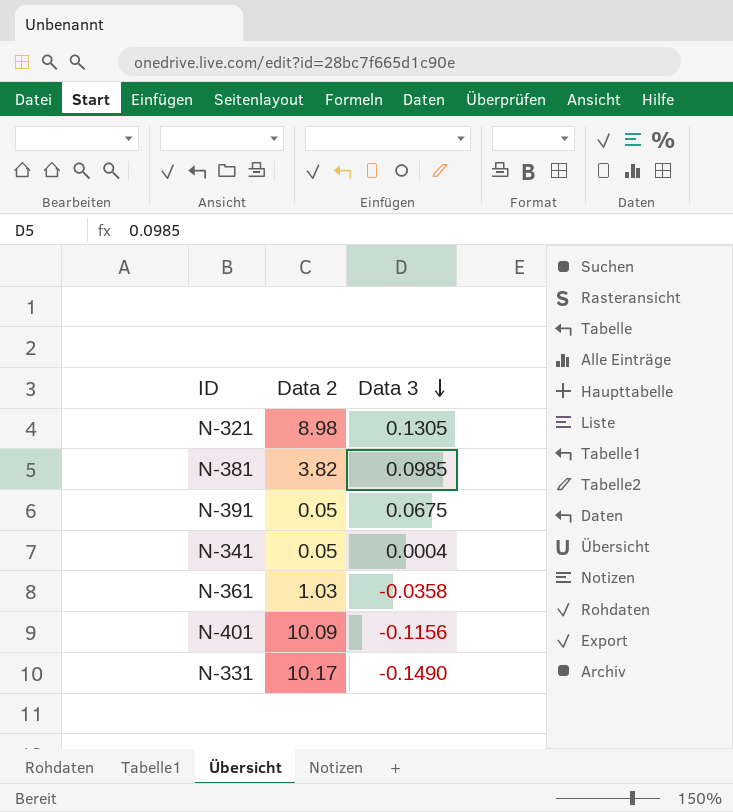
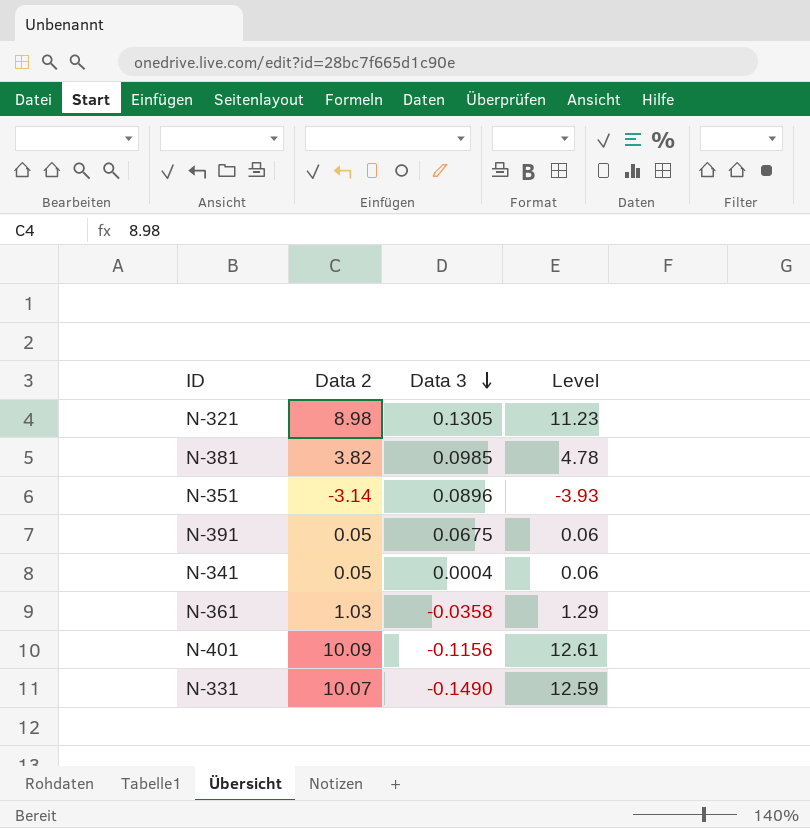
column Level | formula: none -> [Data 2] * 1.25
row N-351: none -> -3.14 | 0.0896 | -3.93
N-331 | Data 2: 10.17 -> 10.07

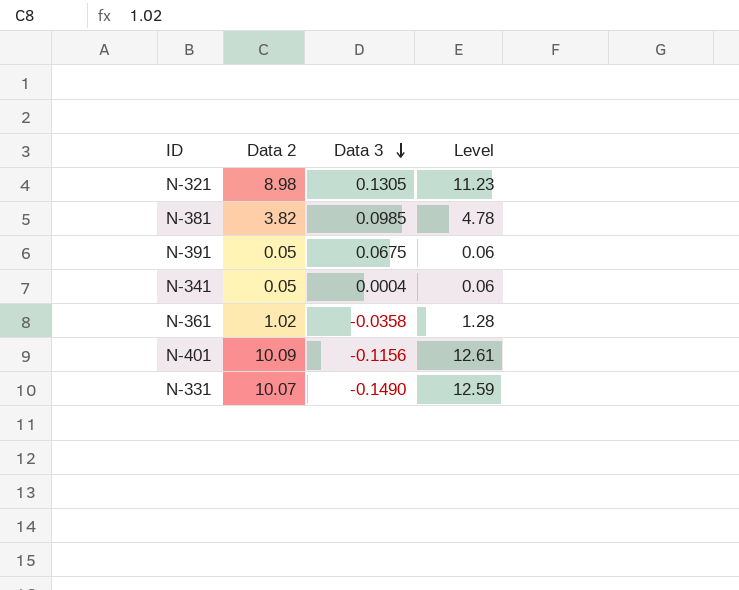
row N-351: -3.14 | 0.0896 | -3.93 -> none
N-361 | Data 2: 1.03 -> 1.02
N-361 | Level: 1.29 -> 1.28

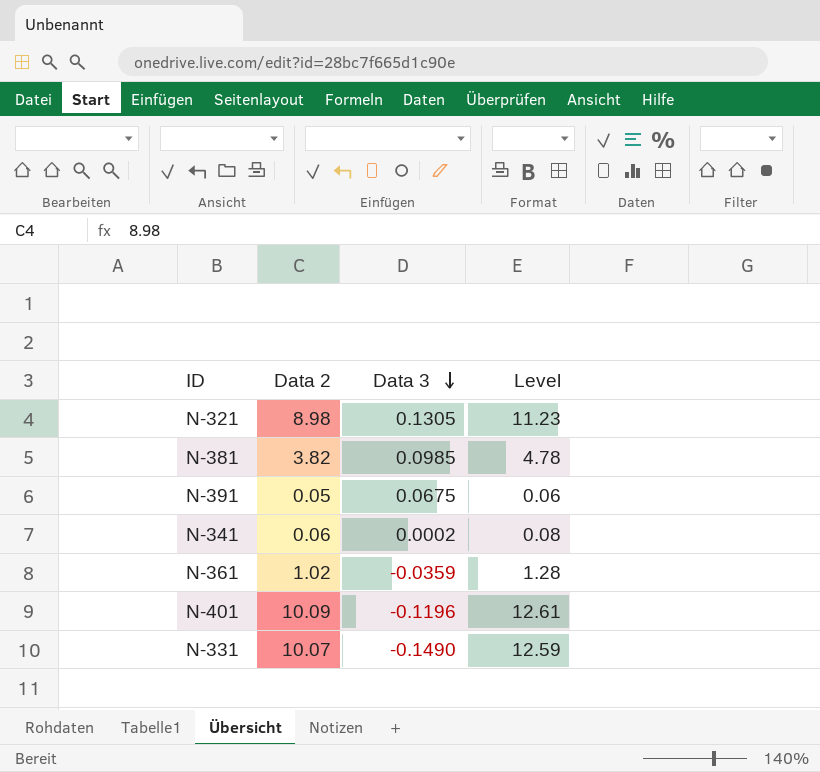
N-341 | Data 2: 0.05 -> 0.06
N-341 | Data 3: 0.0004 -> 0.0002
N-341 | Level: 0.06 -> 0.08
N-361 | Data 3: -0.0358 -> -0.0359
N-401 | Data 3: -0.1156 -> -0.1196

